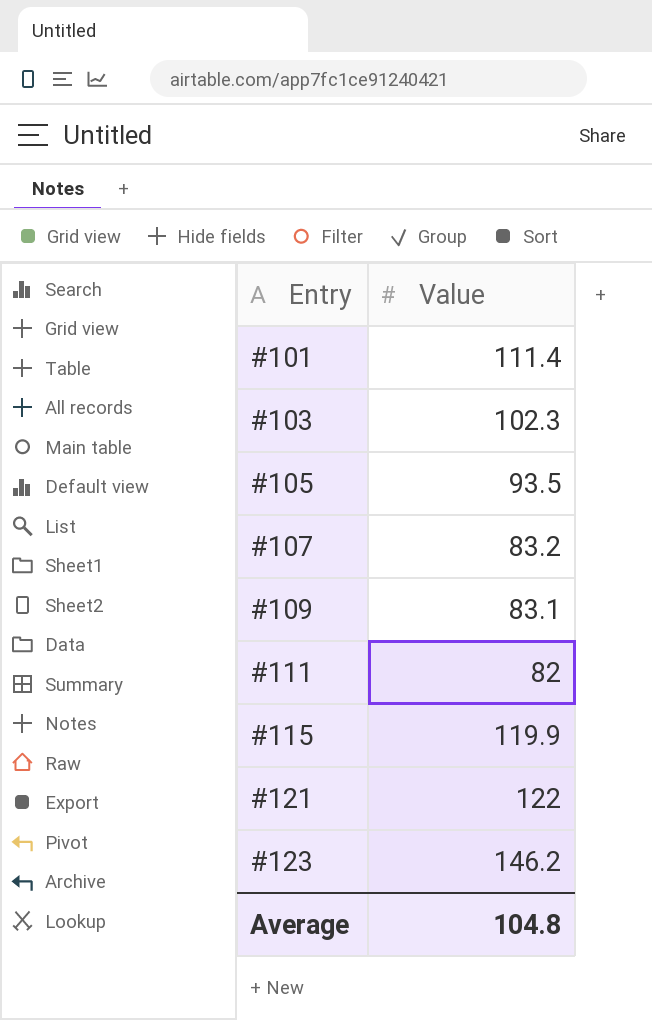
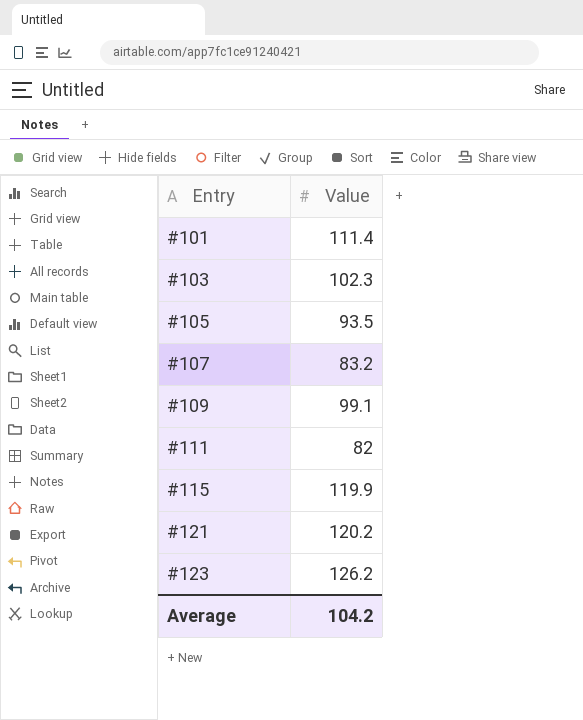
#109 | Value: 83.1 -> 99.1
#121 | Value: 122 -> 120.2
#123 | Value: 146.2 -> 126.2
Average | Value: 104.8 -> 104.2

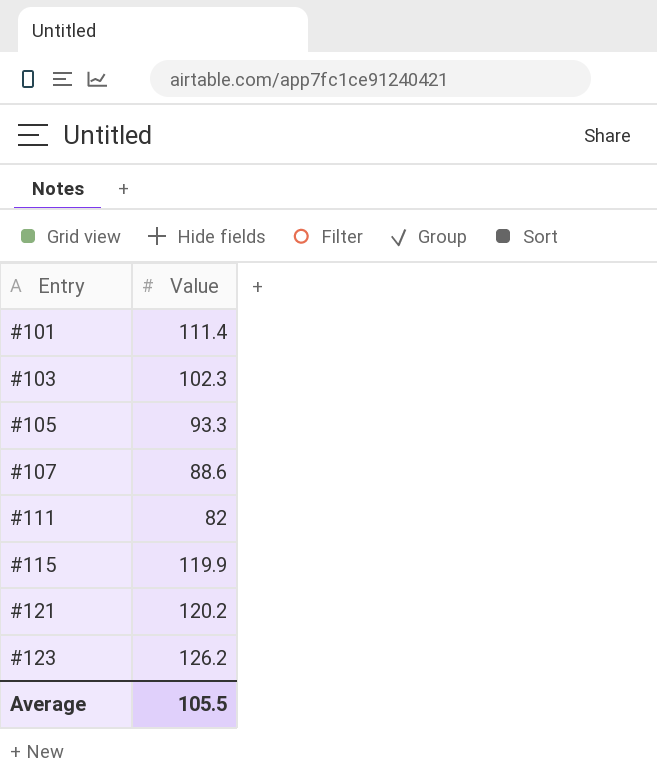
row #109: 99.1 -> none
#105 | Value: 93.5 -> 93.3
#107 | Value: 83.2 -> 88.6
Average | Value: 104.2 -> 105.5

